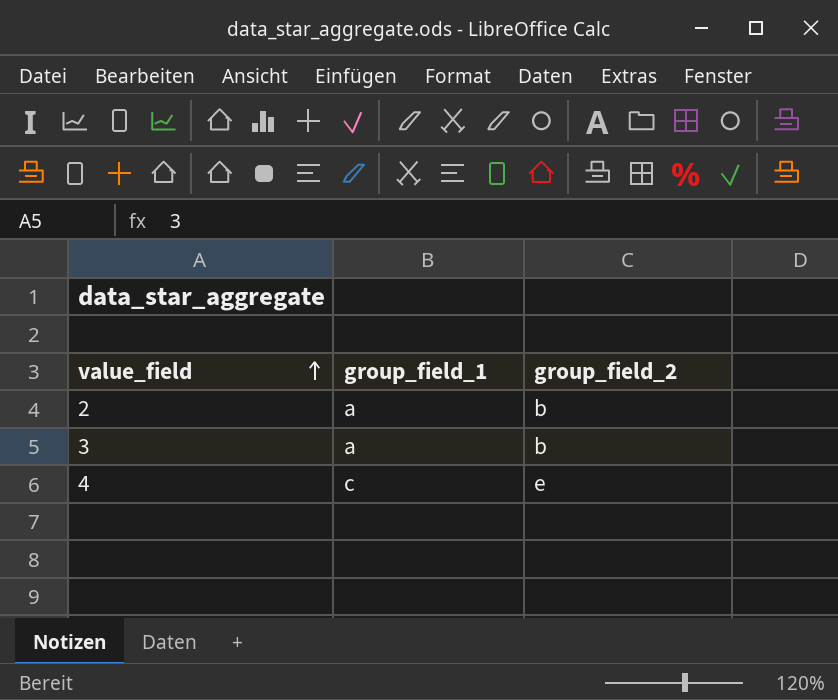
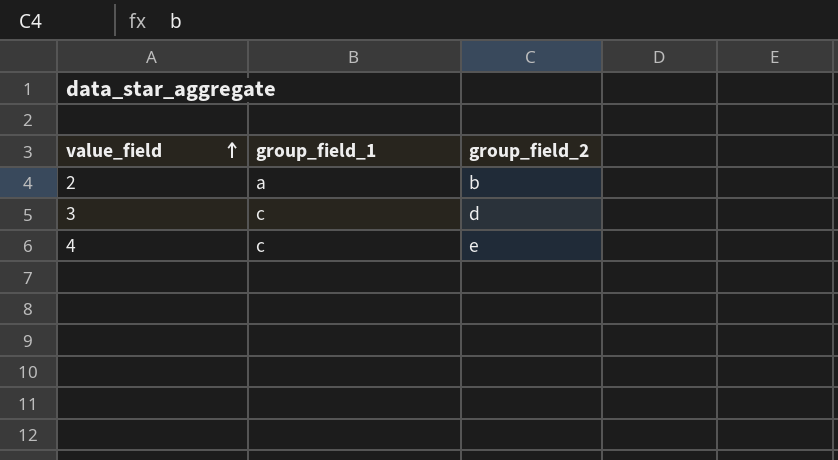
3 | group_field_1: a -> c
3 | group_field_2: b -> d

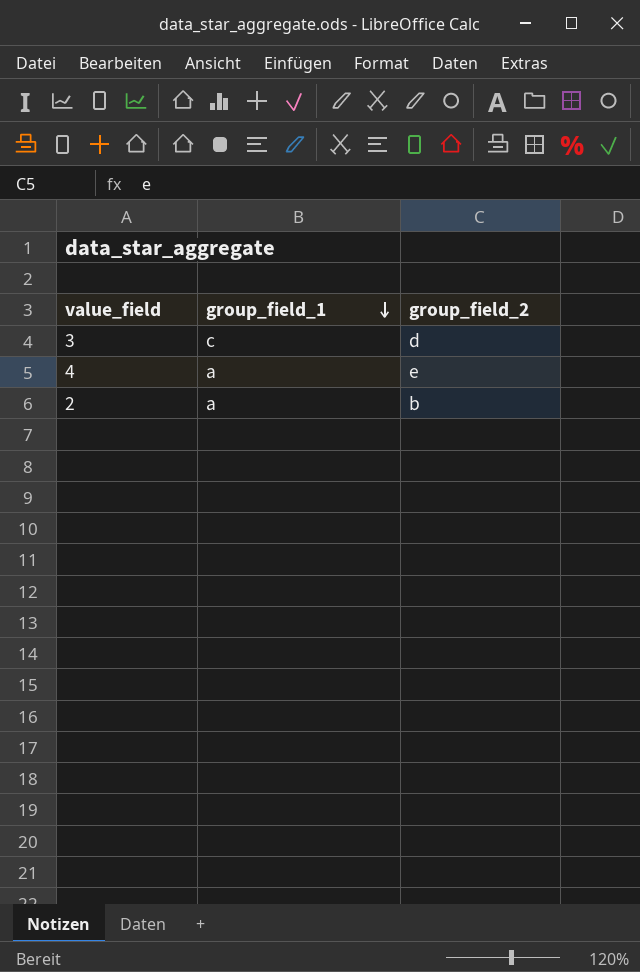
row order: value_field ascending -> group_field_1 descending
4 | group_field_1: c -> a

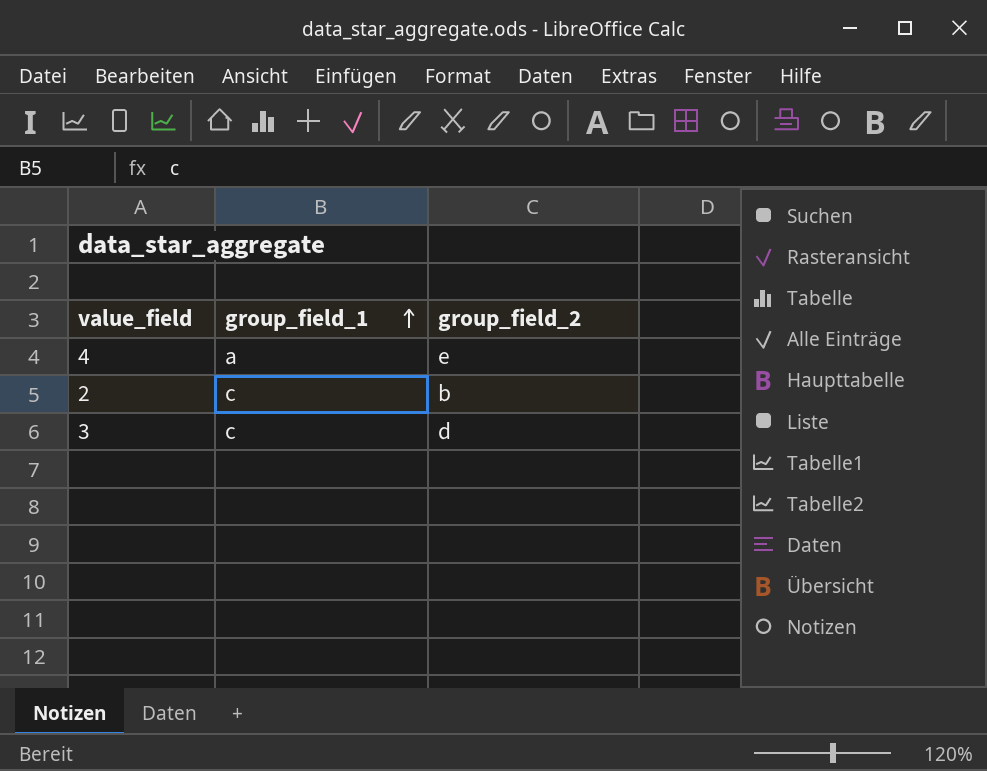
row order: group_field_1 descending -> group_field_1 ascending
2 | group_field_1: a -> c

